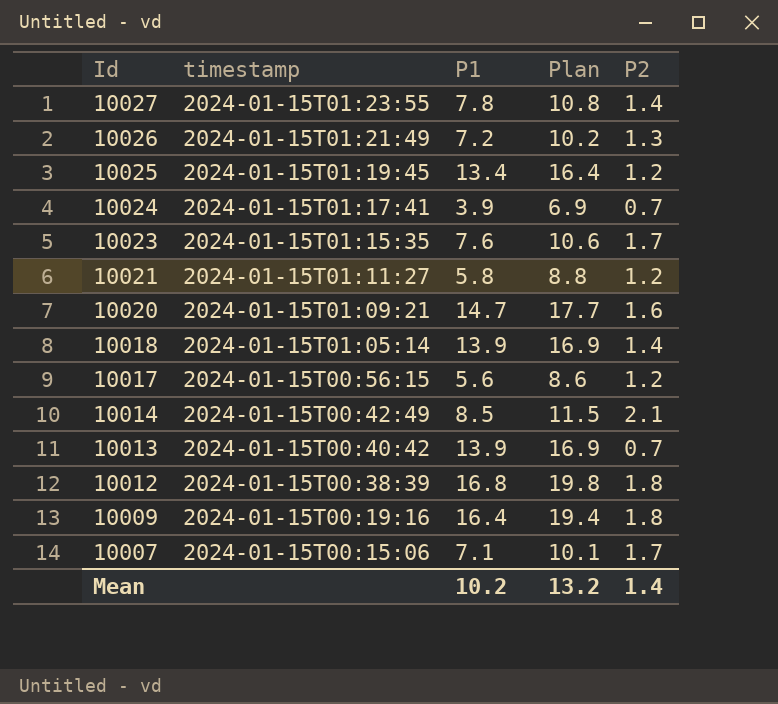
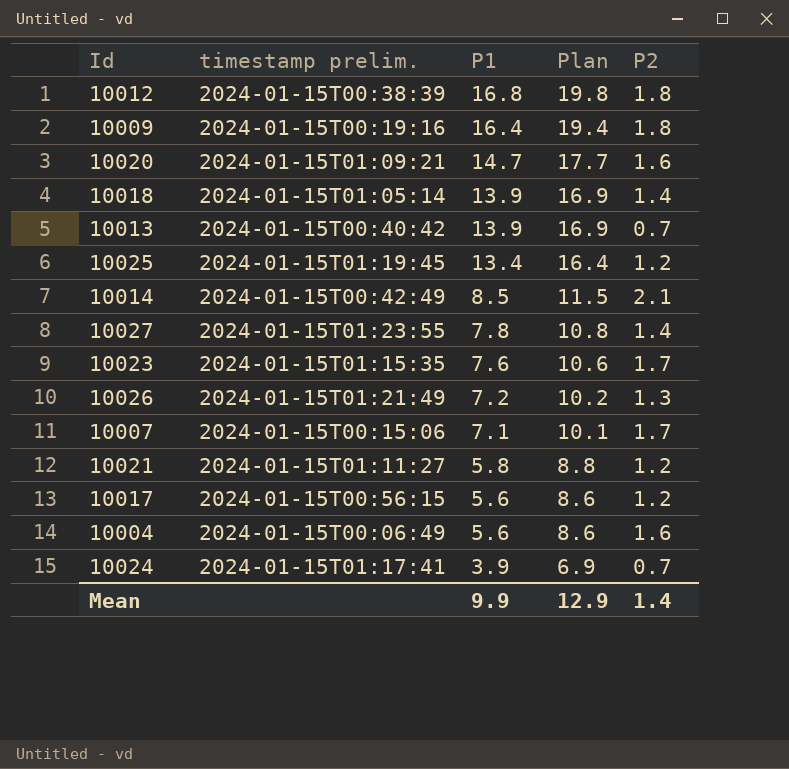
row order: Id descending -> P1 descending
column name: timestamp -> timestamp prelim.
row 10004: none -> 2024-01-15T00:06:49 | 5.6 | 8.6 | 1.6
Mean | P1: 10.2 -> 9.9
Mean | Plan: 13.2 -> 12.9

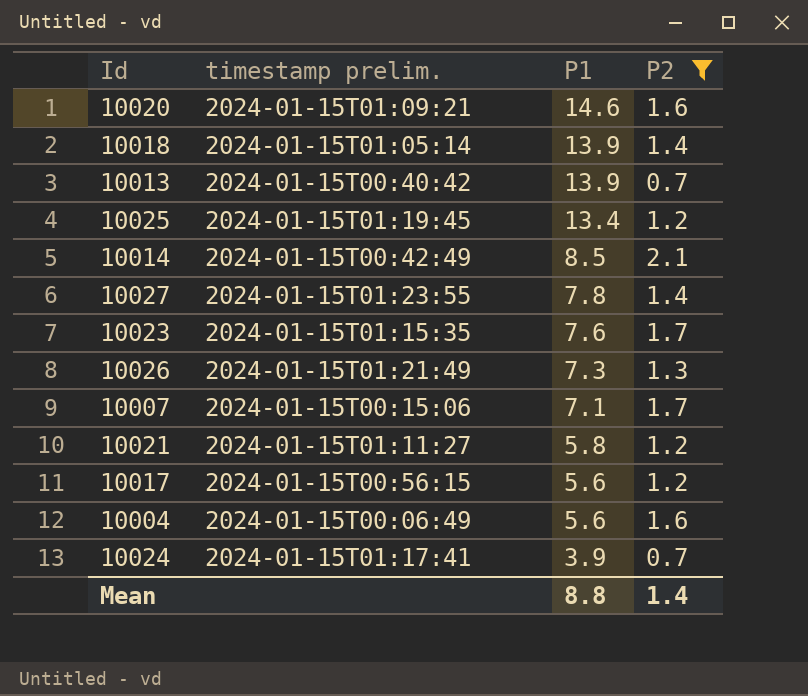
filter: none -> P2 != 1.8
column Plan | formula: [P1] + 3 -> none
10020 | P1: 14.7 -> 14.6
10026 | P1: 7.2 -> 7.3
Mean | P1: 9.9 -> 8.8

